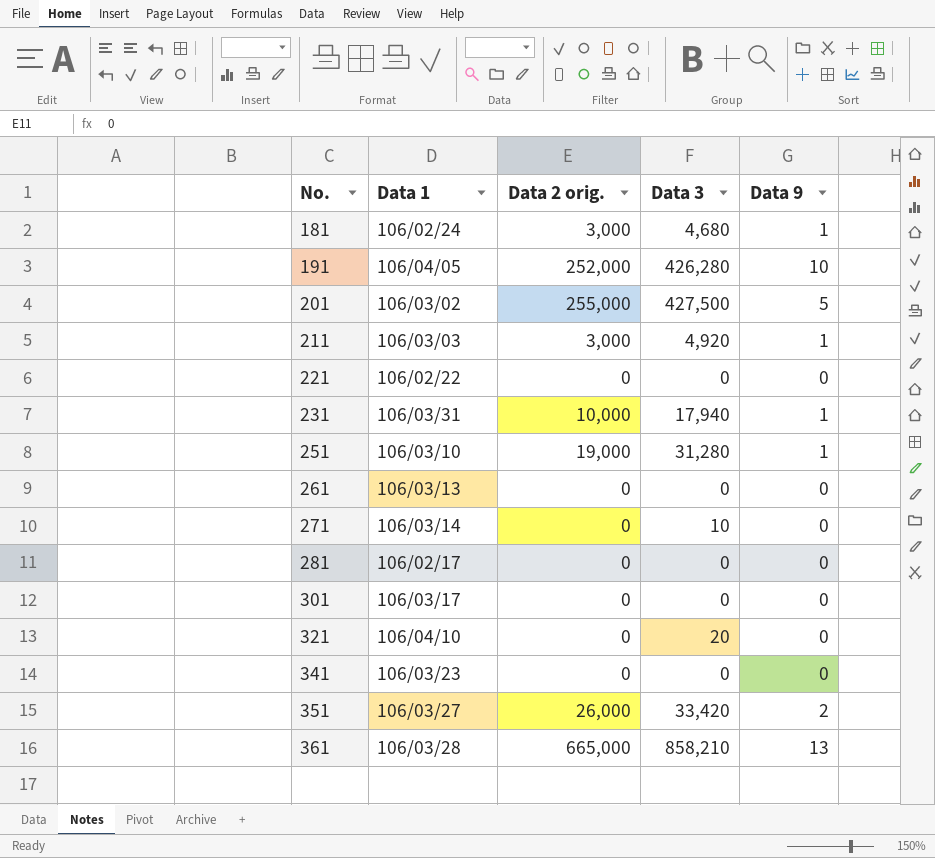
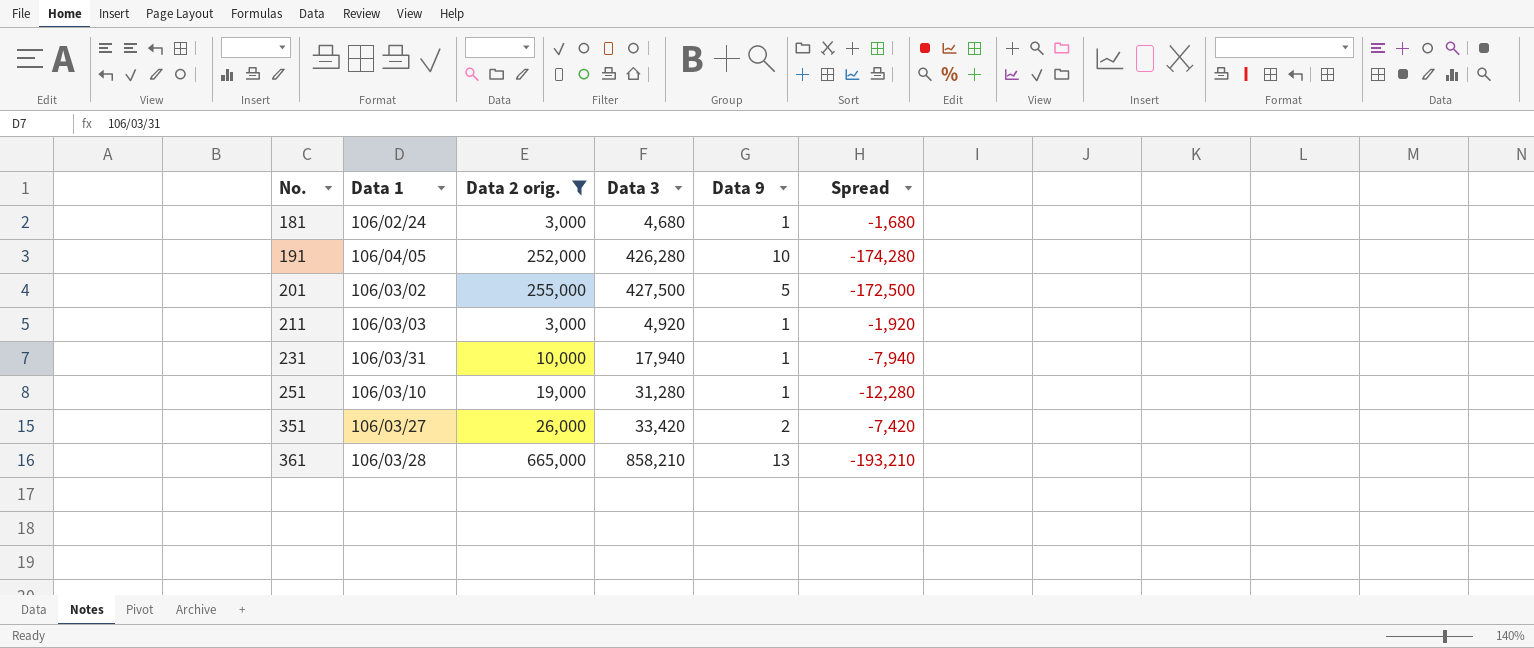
filter: none -> Data 2 orig. != 0
column Spread | formula: none -> [Data 2 orig.] - [Data 3]

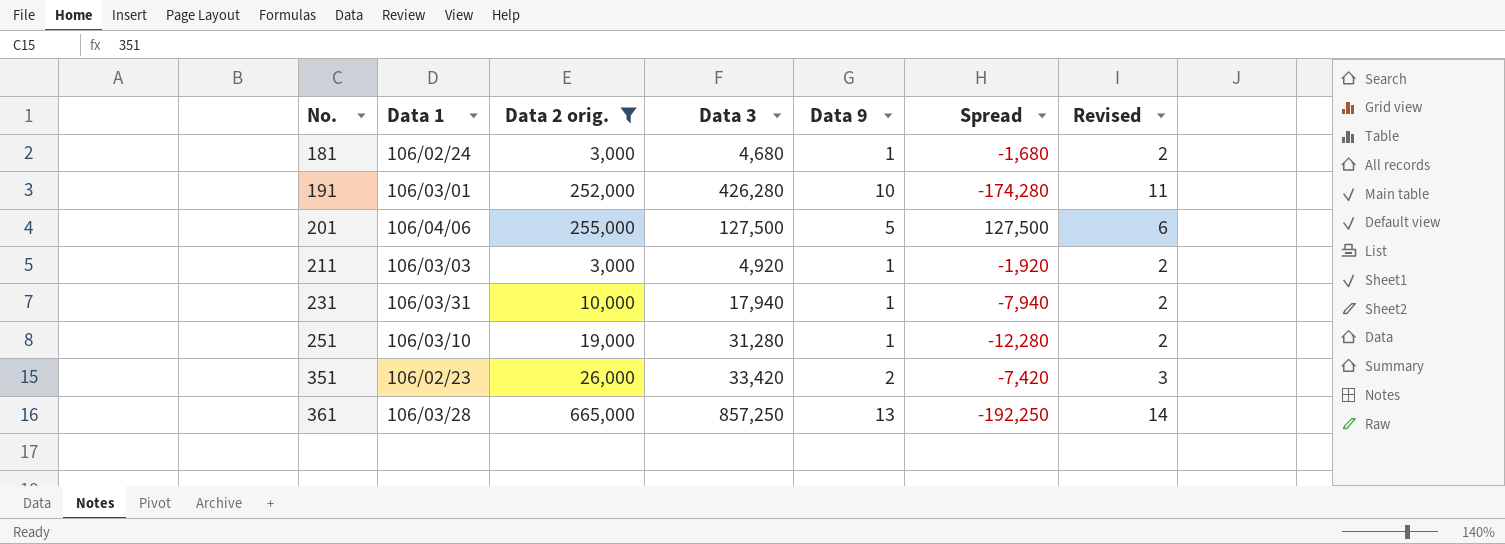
column Revised | formula: none -> [Data 9] + 1
191 | Data 1: 106/04/05 -> 106/03/01
201 | Data 1: 106/03/02 -> 106/04/06
201 | Data 3: 427,500 -> 127,500
201 | Spread: -172,500 -> 127,500
351 | Data 1: 106/03/27 -> 106/02/23
361 | Data 3: 858,210 -> 857,250
361 | Spread: -193,210 -> -192,250

